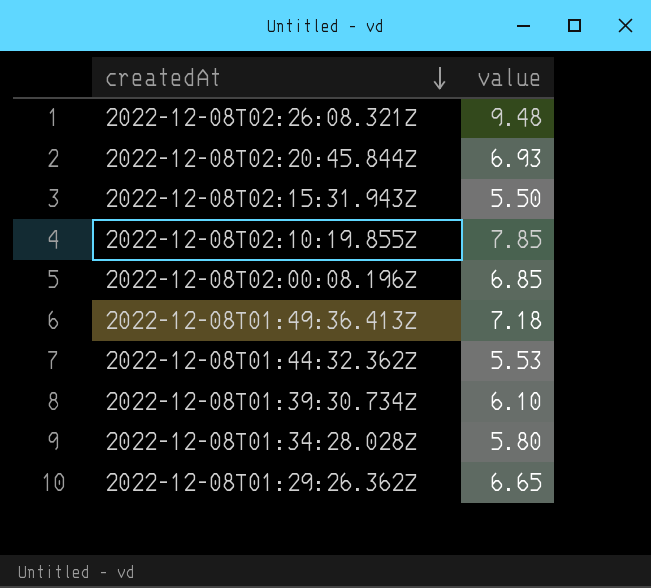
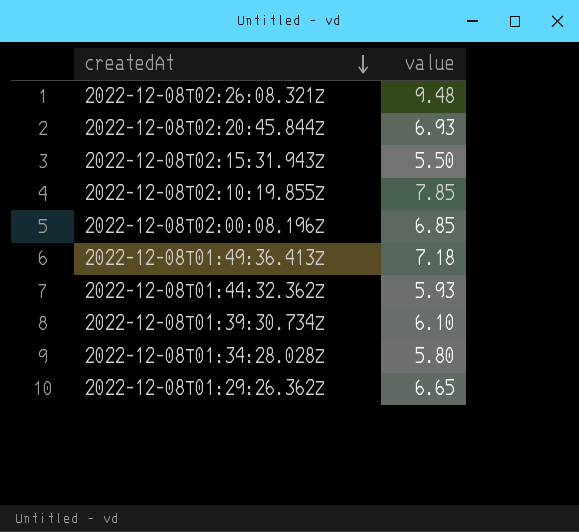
2022-12-08T01:44:32.362Z | value: 5.53 -> 5.93

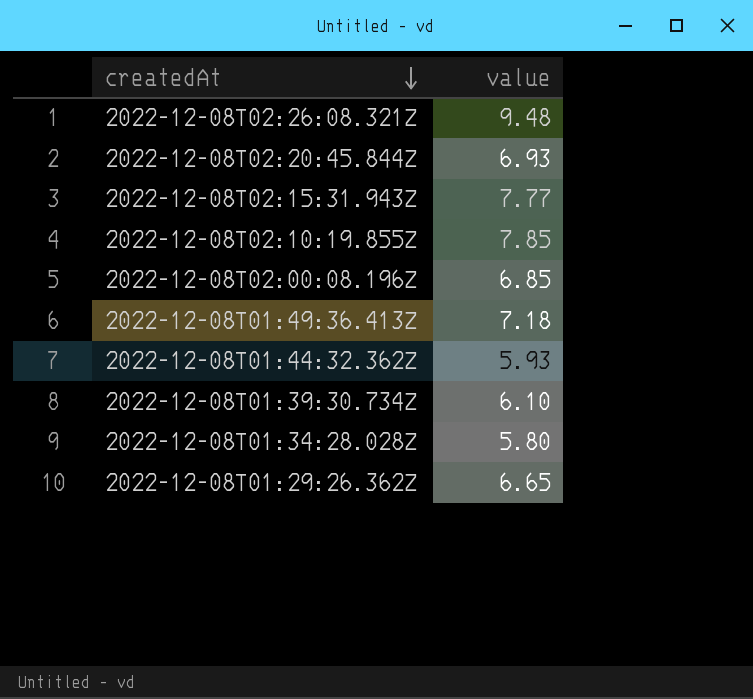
2022-12-08T02:15:31.943Z | value: 5.50 -> 7.77

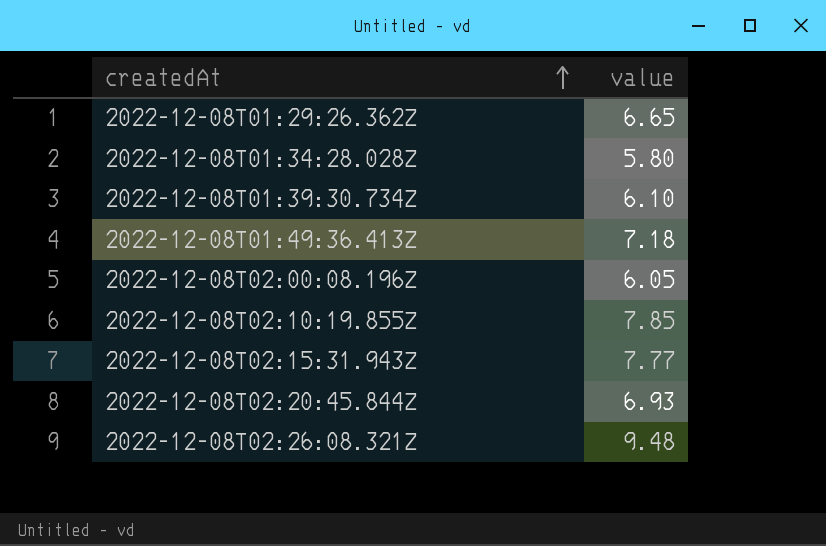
row order: createdAt descending -> createdAt ascending
row 2022-12-08T01:44:32.362Z: 5.93 -> none
2022-12-08T02:00:08.196Z | value: 6.85 -> 6.05

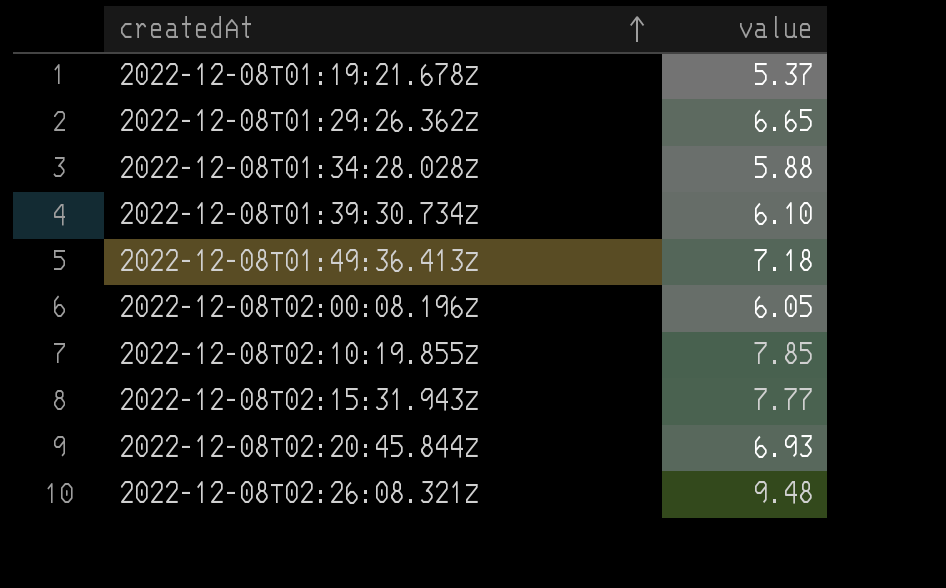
row 2022-12-08T01:19:21.678Z: none -> 5.37
2022-12-08T01:34:28.028Z | value: 5.80 -> 5.88

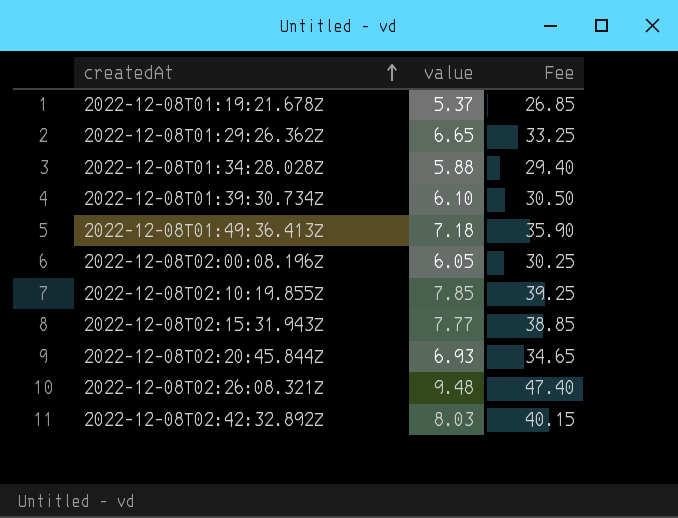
column Fee | formula: none -> [value] * 5
row 2022-12-08T02:42:32.892Z: none -> 8.03 | 40.15

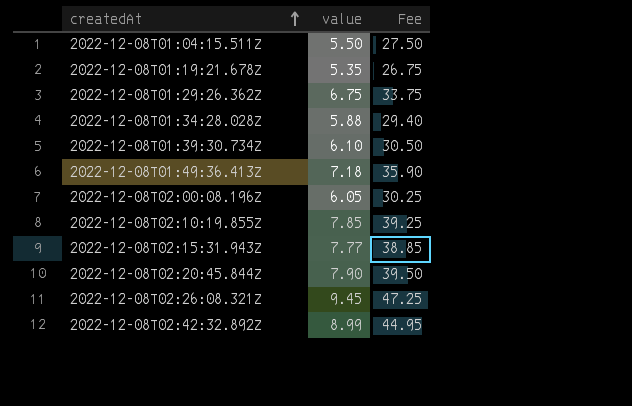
row 2022-12-08T01:04:15.511Z: none -> 5.50 | 27.50
2022-12-08T01:19:21.678Z | value: 5.37 -> 5.35
2022-12-08T01:19:21.678Z | Fee: 26.85 -> 26.75
2022-12-08T01:29:26.362Z | value: 6.65 -> 6.75
2022-12-08T01:29:26.362Z | Fee: 33.25 -> 33.75
2022-12-08T02:20:45.844Z | value: 6.93 -> 7.90
2022-12-08T02:20:45.844Z | Fee: 34.65 -> 39.50
2022-12-08T02:26:08.321Z | value: 9.48 -> 9.45
2022-12-08T02:26:08.321Z | Fee: 47.40 -> 47.25
2022-12-08T02:42:32.892Z | value: 8.03 -> 8.99
2022-12-08T02:42:32.892Z | Fee: 40.15 -> 44.95

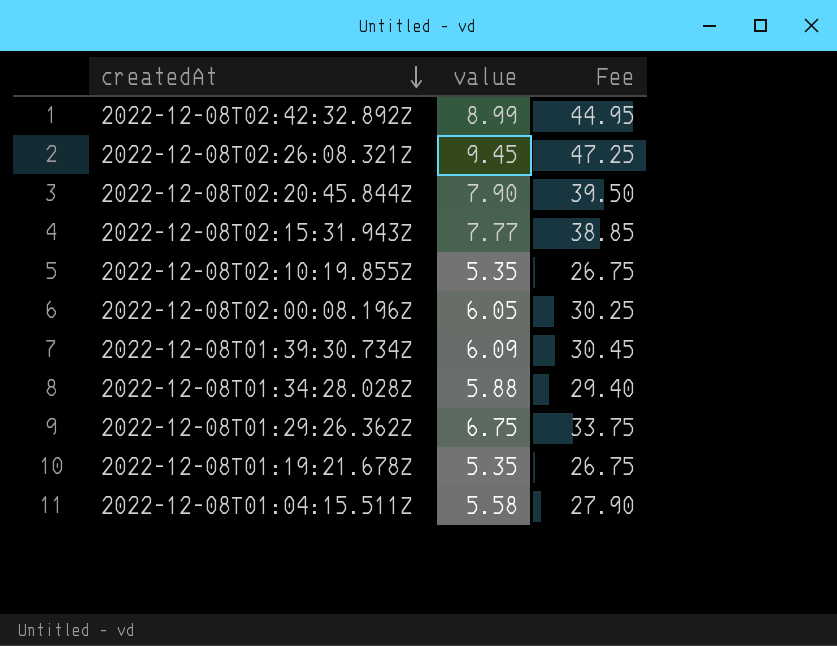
row order: createdAt ascending -> createdAt descending
row 2022-12-08T01:49:36.413Z: 7.18 | 35.90 -> none
2022-12-08T02:10:19.855Z | value: 7.85 -> 5.35
2022-12-08T02:10:19.855Z | Fee: 39.25 -> 26.75
2022-12-08T01:39:30.734Z | value: 6.10 -> 6.09
2022-12-08T01:39:30.734Z | Fee: 30.50 -> 30.45
2022-12-08T01:04:15.511Z | value: 5.50 -> 5.58
2022-12-08T01:04:15.511Z | Fee: 27.50 -> 27.90

